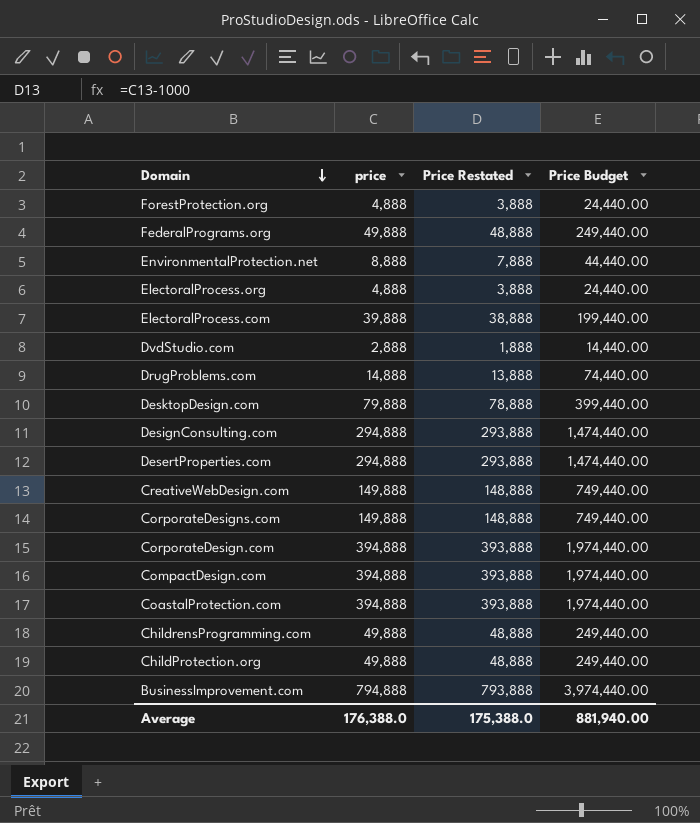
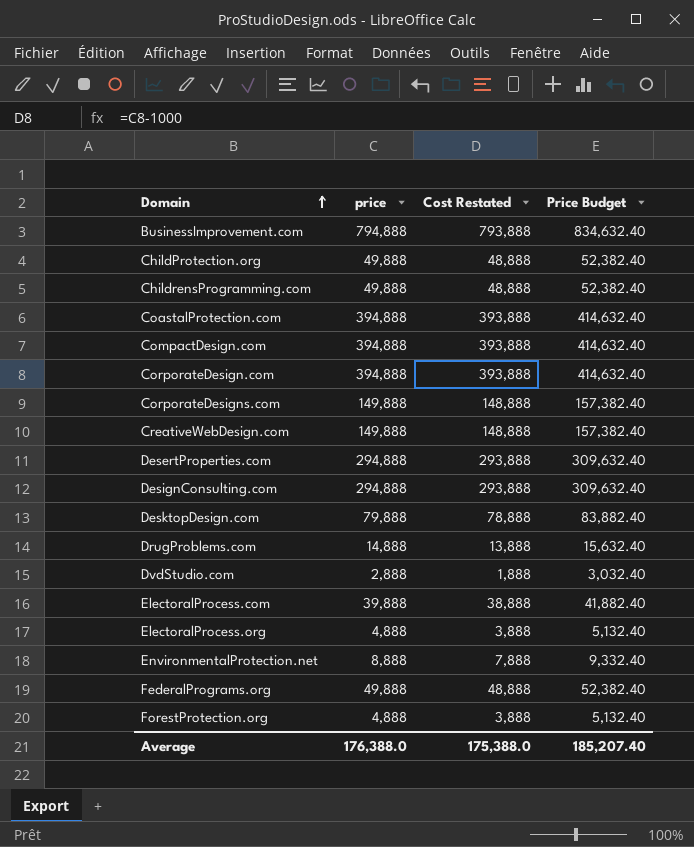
row order: Domain descending -> Domain ascending
column name: Price Restated -> Cost Restated
column Price Budget | formula: [price] * 5 -> [price] * 1.05
Average | Price Budget: 881,940.00 -> 185,207.40

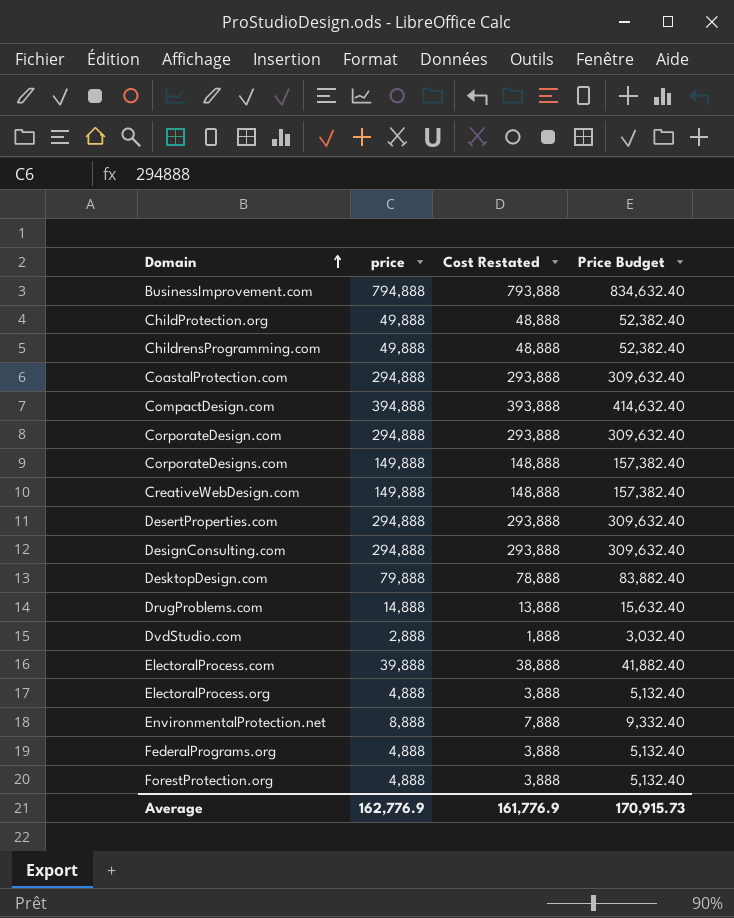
CoastalProtection.com | price: 394,888 -> 294,888
CoastalProtection.com | Cost Restated: 393,888 -> 293,888
CoastalProtection.com | Price Budget: 414,632.40 -> 309,632.40
CorporateDesign.com | price: 394,888 -> 294,888
CorporateDesign.com | Cost Restated: 393,888 -> 293,888
CorporateDesign.com | Price Budget: 414,632.40 -> 309,632.40
FederalPrograms.org | price: 49,888 -> 4,888
FederalPrograms.org | Cost Restated: 48,888 -> 3,888
FederalPrograms.org | Price Budget: 52,382.40 -> 5,132.40
Average | price: 176,388.0 -> 162,776.9
Average | Cost Restated: 175,388.0 -> 161,776.9
Average | Price Budget: 185,207.40 -> 170,915.73

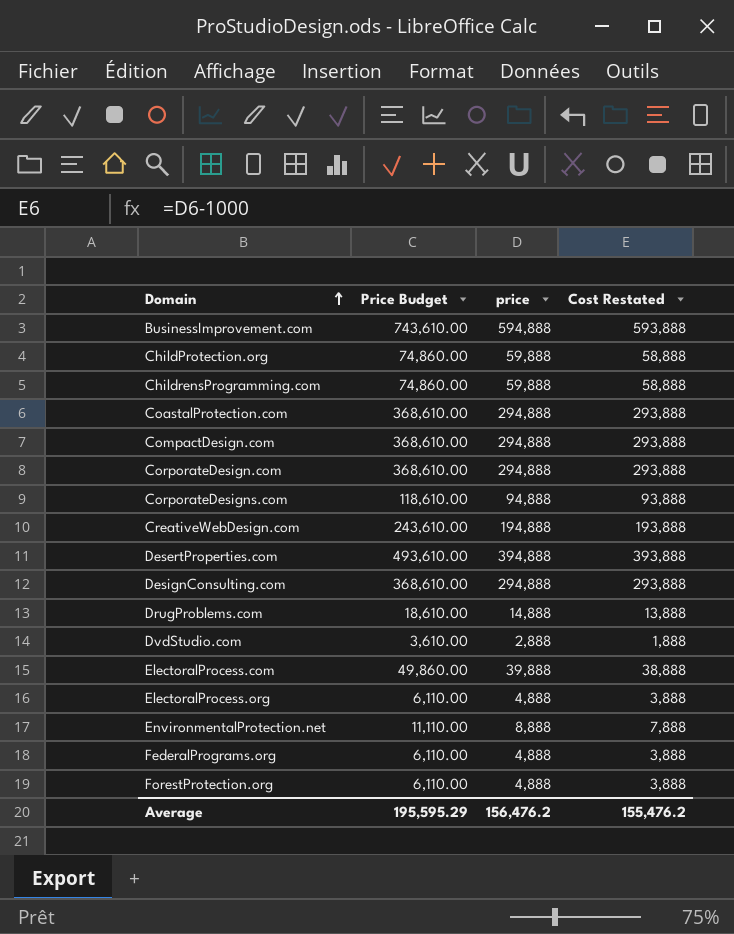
column Price Budget | formula: [price] * 1.05 -> [price] * 1.25
column Price Budget | position: 4 -> 2
row DesktopDesign.com: 79,888 | 78,888 | 83,882.40 -> none
BusinessImprovement.com | price: 794,888 -> 594,888
BusinessImprovement.com | Cost Restated: 793,888 -> 593,888
ChildProtection.org | price: 49,888 -> 59,888
ChildProtection.org | Cost Restated: 48,888 -> 58,888
ChildrensProgramming.com | price: 49,888 -> 59,888
ChildrensProgramming.com | Cost Restated: 48,888 -> 58,888
CompactDesign.com | price: 394,888 -> 294,888
CompactDesign.com | Cost Restated: 393,888 -> 293,888
CorporateDesigns.com | price: 149,888 -> 94,888
CorporateDesigns.com | Cost Restated: 148,888 -> 93,888
CreativeWebDesign.com | price: 149,888 -> 194,888
CreativeWebDesign.com | Cost Restated: 148,888 -> 193,888
DesertProperties.com | price: 294,888 -> 394,888
DesertProperties.com | Cost Restated: 293,888 -> 393,888
Average | Price Budget: 170,915.73 -> 195,595.29
Average | price: 162,776.9 -> 156,476.2
Average | Cost Restated: 161,776.9 -> 155,476.2

